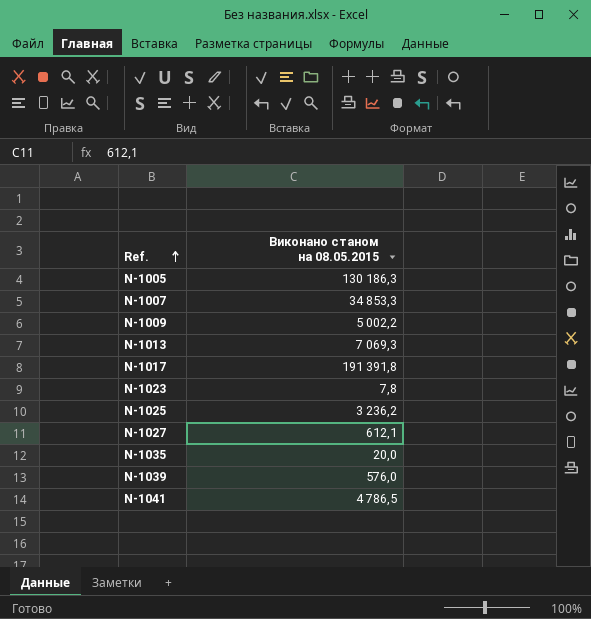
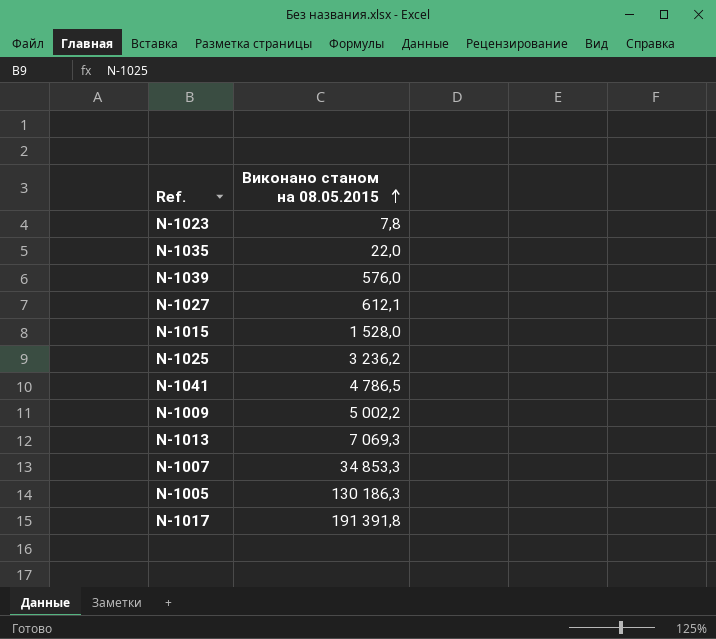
row order: Ref. ascending -> Виконано станом на 08.05.2015 ascending
N-1035 | Виконано станом на 08.05.2015: 20,0 -> 22,0
row N-1015: none -> 1 528,0

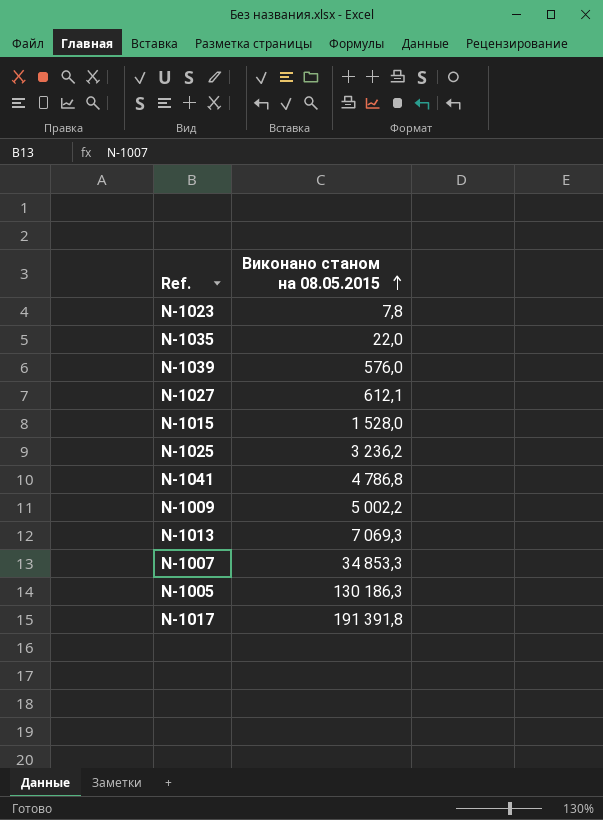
N-1041 | Виконано станом на 08.05.2015: 4 786,5 -> 4 786,8

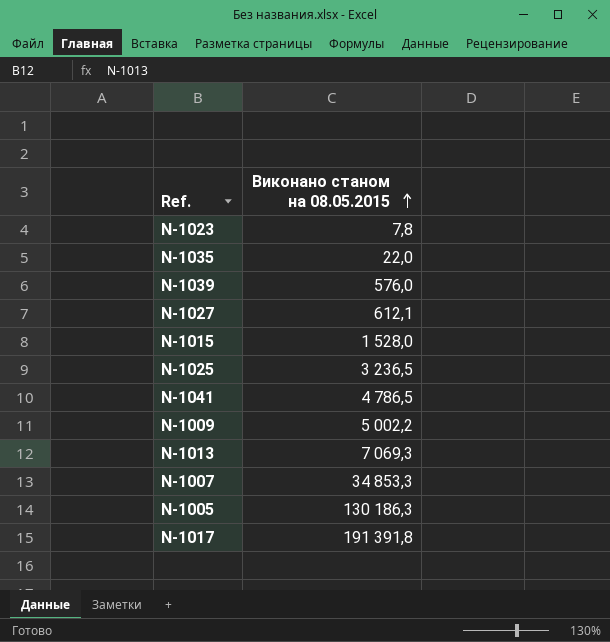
N-1025 | Виконано станом на 08.05.2015: 3 236,2 -> 3 236,5
N-1041 | Виконано станом на 08.05.2015: 4 786,8 -> 4 786,5

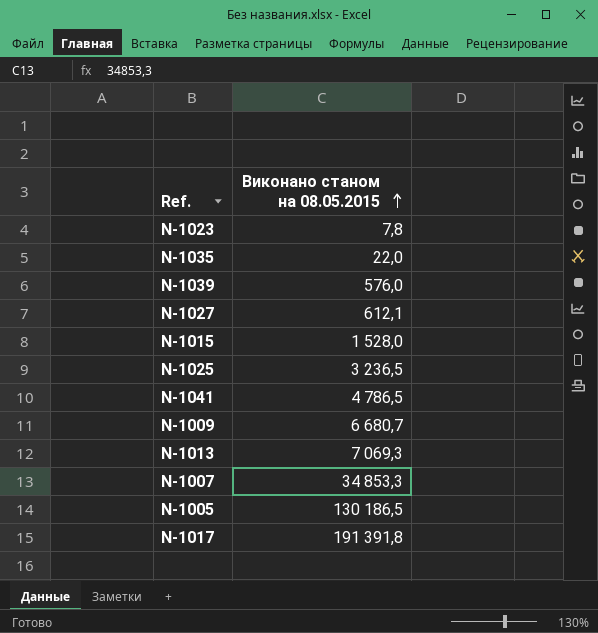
N-1009 | Виконано станом на 08.05.2015: 5 002,2 -> 6 680,7
N-1005 | Виконано станом на 08.05.2015: 130 186,3 -> 130 186,5

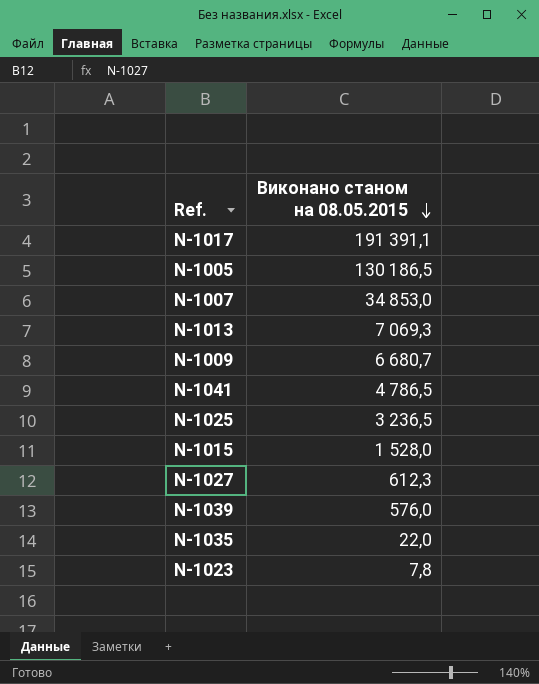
row order: Виконано станом на 08.05.2015 ascending -> Виконано станом на 08.05.2015 descending
N-1017 | Виконано станом на 08.05.2015: 191 391,8 -> 191 391,1
N-1007 | Виконано станом на 08.05.2015: 34 853,3 -> 34 853,0
N-1027 | Виконано станом на 08.05.2015: 612,1 -> 612,3

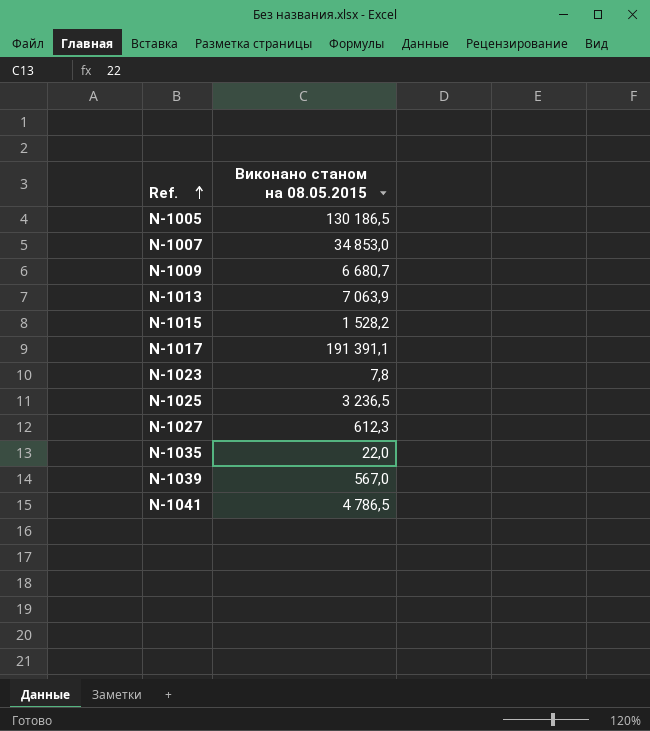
row order: Виконано станом на 08.05.2015 descending -> Ref. ascending
N-1013 | Виконано станом на 08.05.2015: 7 069,3 -> 7 063,9
N-1015 | Виконано станом на 08.05.2015: 1 528,0 -> 1 528,2
N-1039 | Виконано станом на 08.05.2015: 576,0 -> 567,0

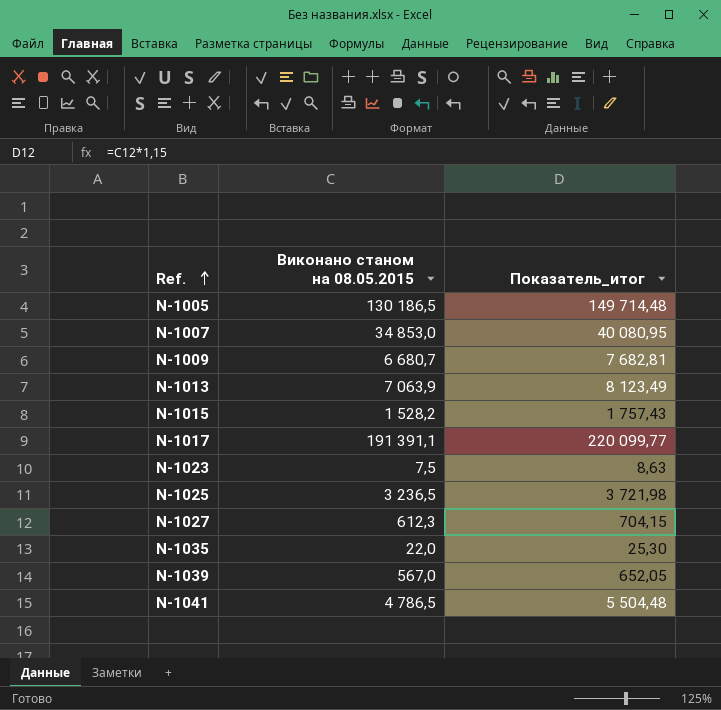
column Показатель_итог | formula: none -> [Виконано станом на 08.05.2015] * 1,15
N-1023 | Виконано станом на 08.05.2015: 7,8 -> 7,5

